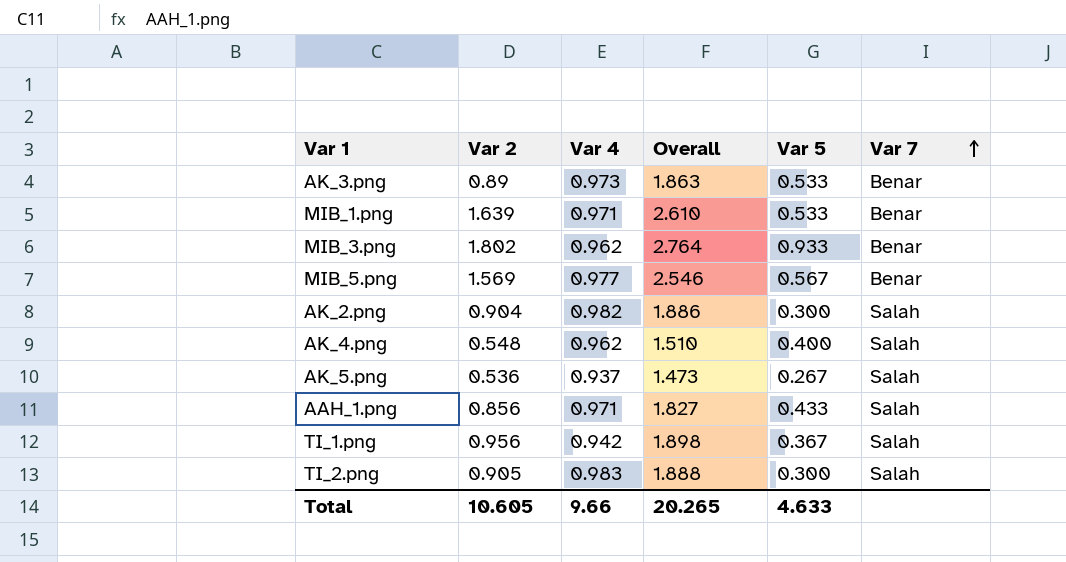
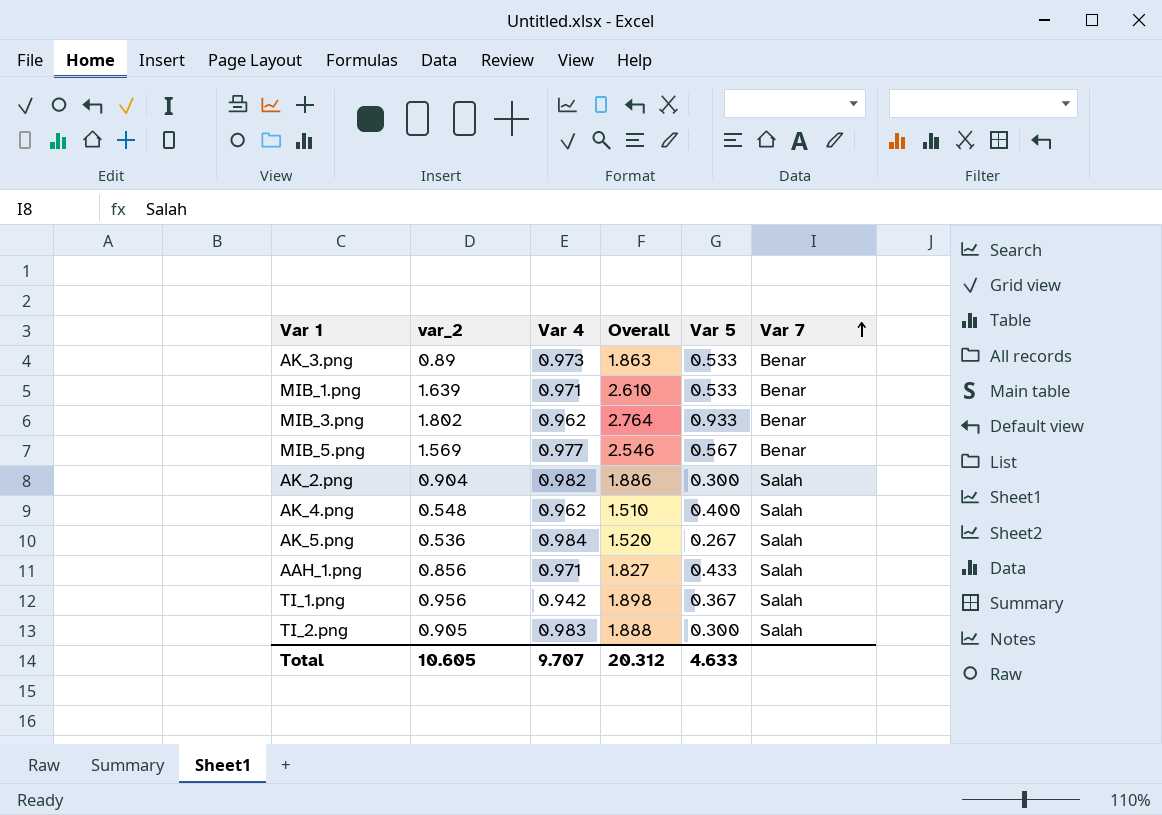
column name: Var 2 -> var_2
AK_5.png | Var 4: 0.937 -> 0.984
AK_5.png | Overall: 1.473 -> 1.520
Total | Var 4: 9.66 -> 9.707
Total | Overall: 20.265 -> 20.312

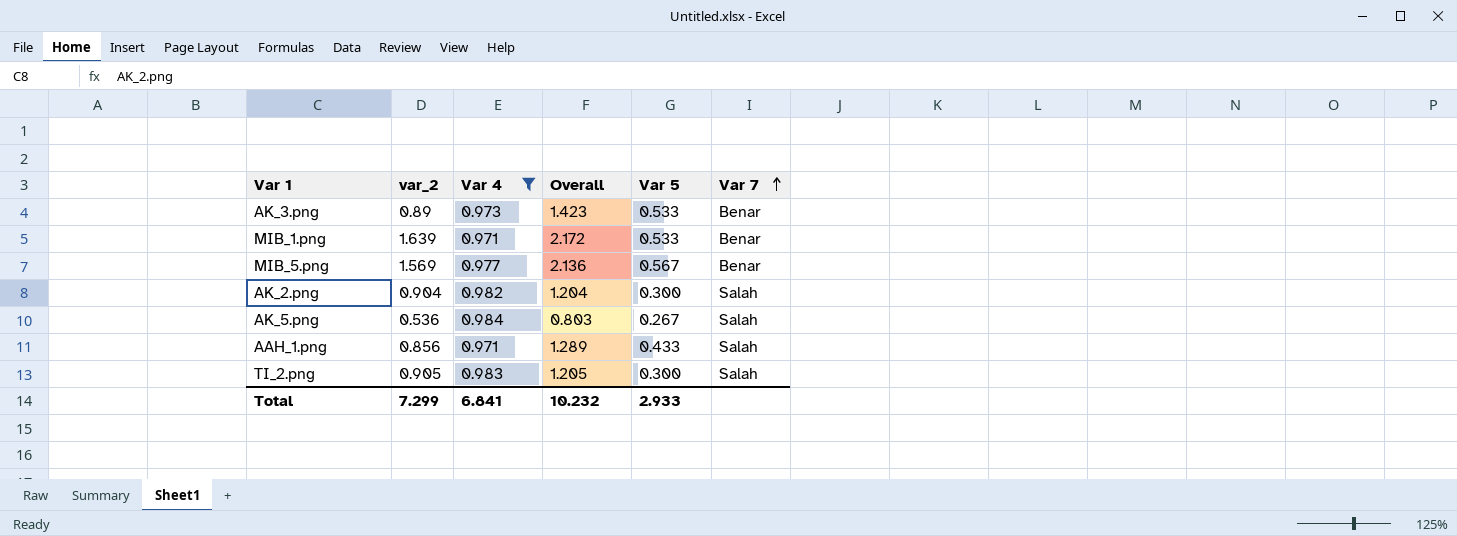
filter: none -> Var 4 >= 0.971
column Overall | formula: [var_2] + [Var 4] -> [var_2] + [Var 5]
Total | var_2: 10.605 -> 7.299
Total | Var 4: 9.707 -> 6.841
Total | Overall: 20.312 -> 10.232
Total | Var 5: 4.633 -> 2.933

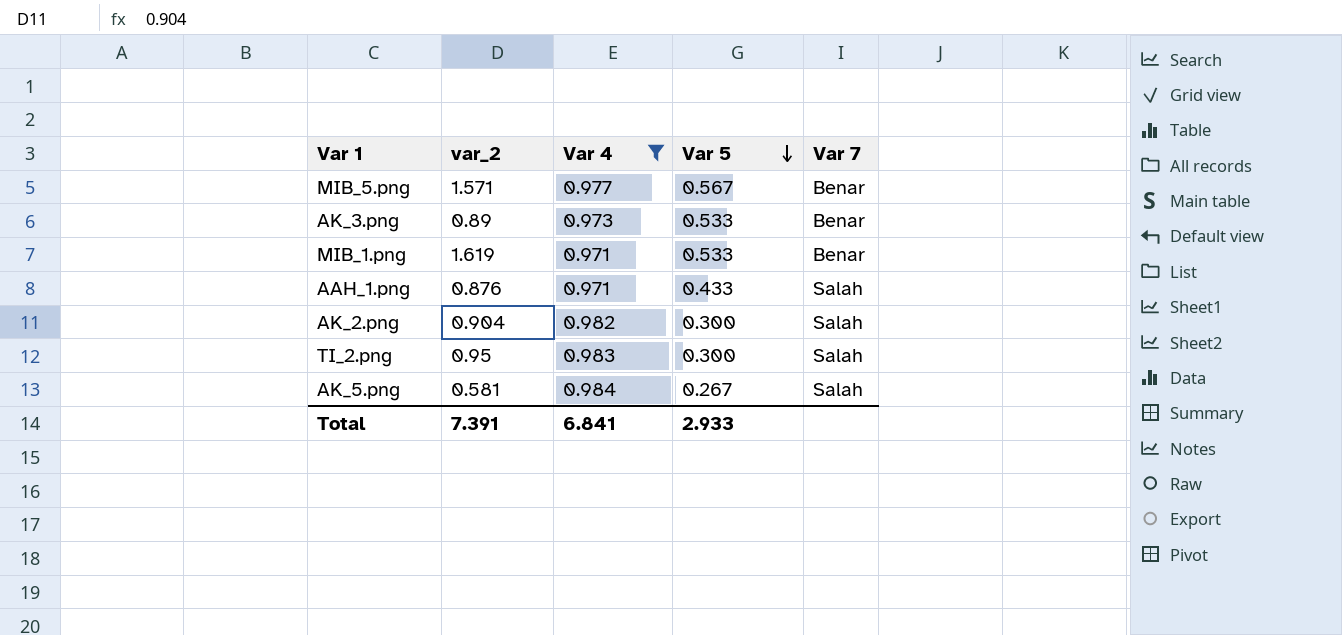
row order: Var 7 ascending -> Var 5 descending
column Overall | formula: [var_2] + [Var 5] -> none
MIB_5.png | var_2: 1.569 -> 1.571
MIB_1.png | var_2: 1.639 -> 1.619
AAH_1.png | var_2: 0.856 -> 0.876
TI_2.png | var_2: 0.905 -> 0.95
AK_5.png | var_2: 0.536 -> 0.581
Total | var_2: 7.299 -> 7.391

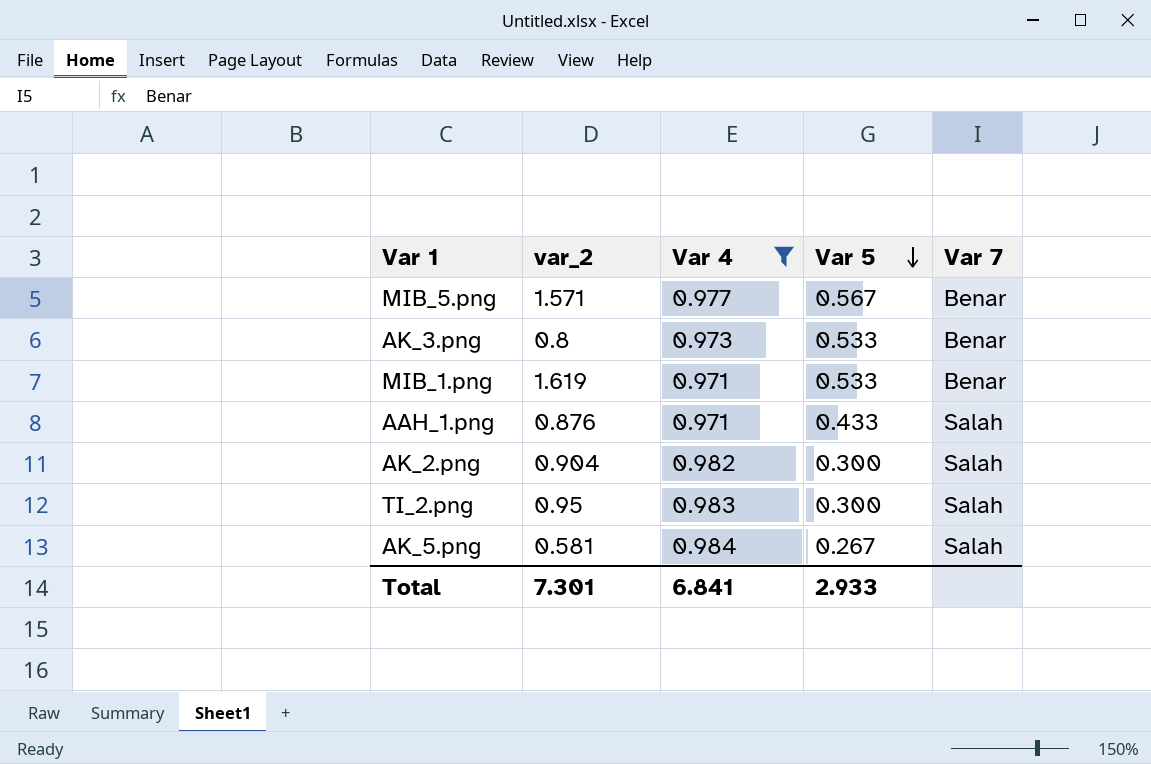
AK_3.png | var_2: 0.89 -> 0.8
Total | var_2: 7.391 -> 7.301

